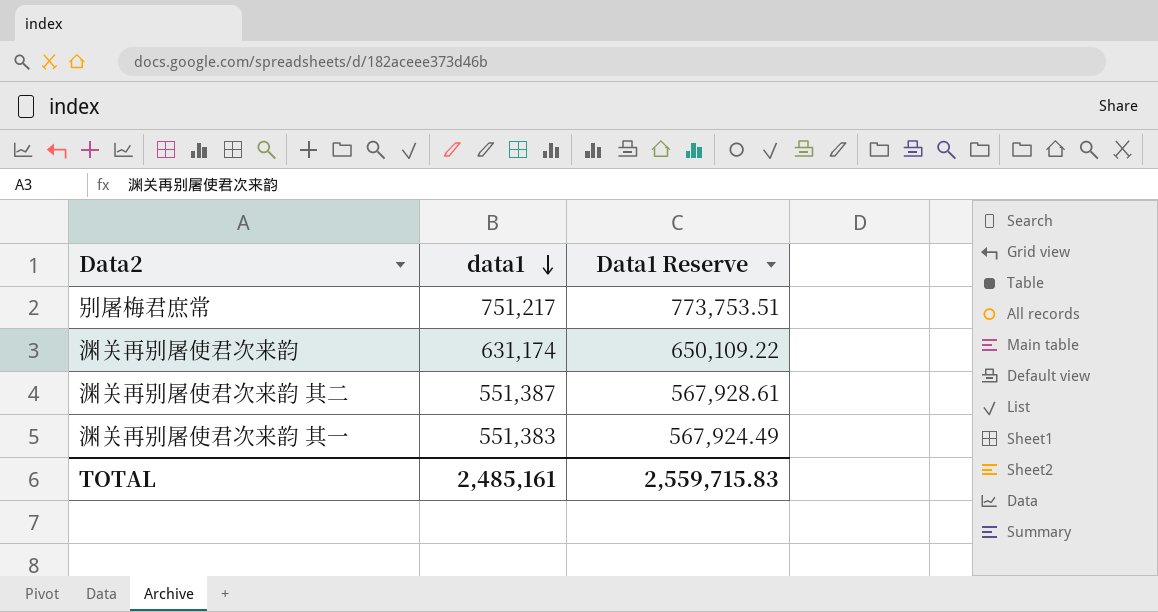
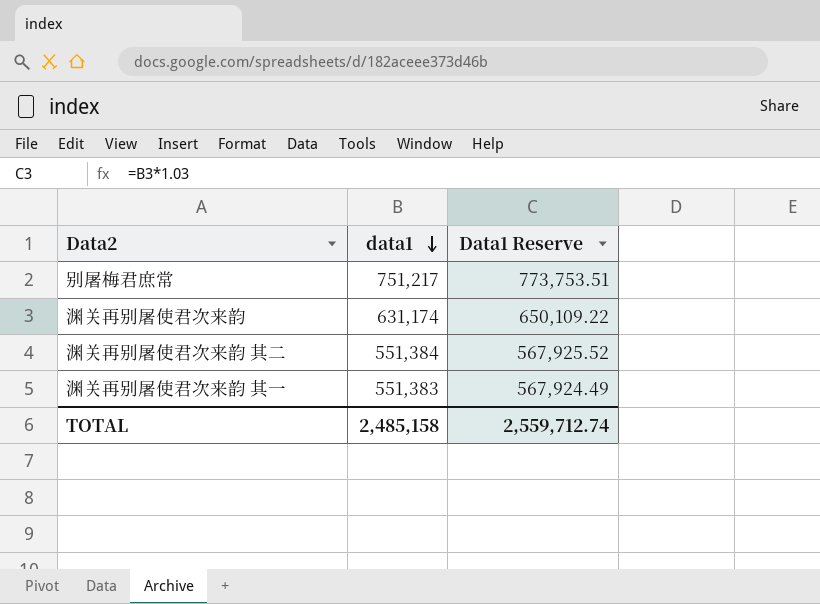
渊关再别屠使君次来韵 其二 | data1: 551,387 -> 551,384
渊关再别屠使君次来韵 其二 | Data1 Reserve: 567,928.61 -> 567,925.52
TOTAL | data1: 2,485,161 -> 2,485,158
TOTAL | Data1 Reserve: 2,559,715.83 -> 2,559,712.74

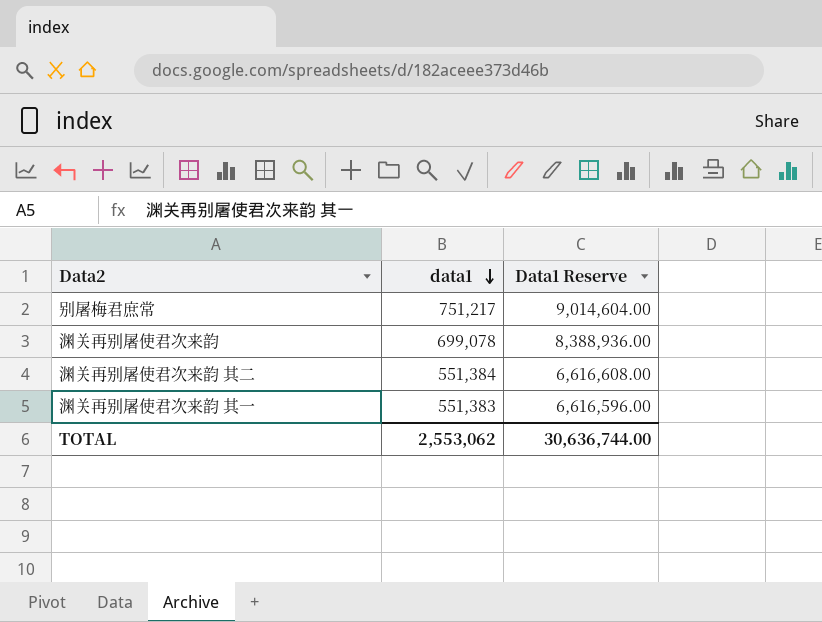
column Data1 Reserve | formula: [data1] * 1.03 -> [data1] * 12
渊关再别屠使君次来韵 | data1: 631,174 -> 699,078
TOTAL | data1: 2,485,158 -> 2,553,062
TOTAL | Data1 Reserve: 2,559,712.74 -> 30,636,744.00

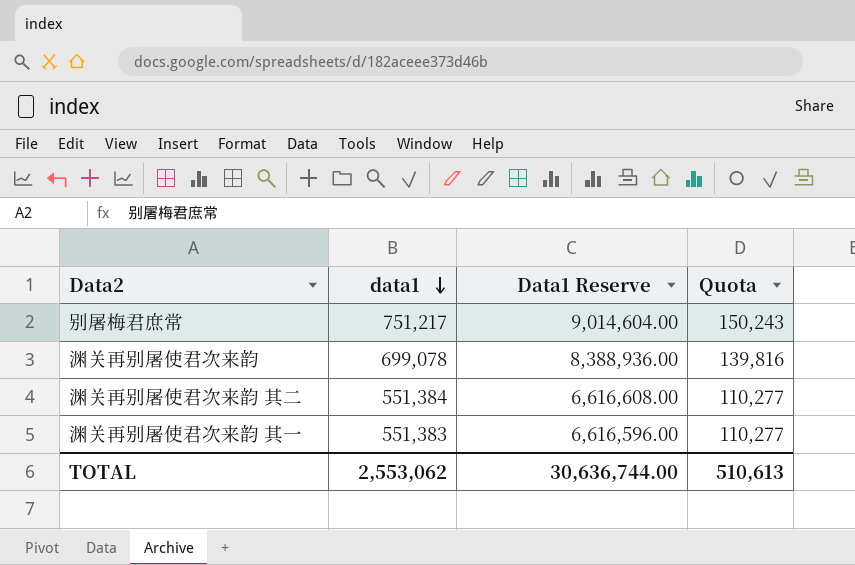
column Quota | formula: none -> [data1] * 0.2

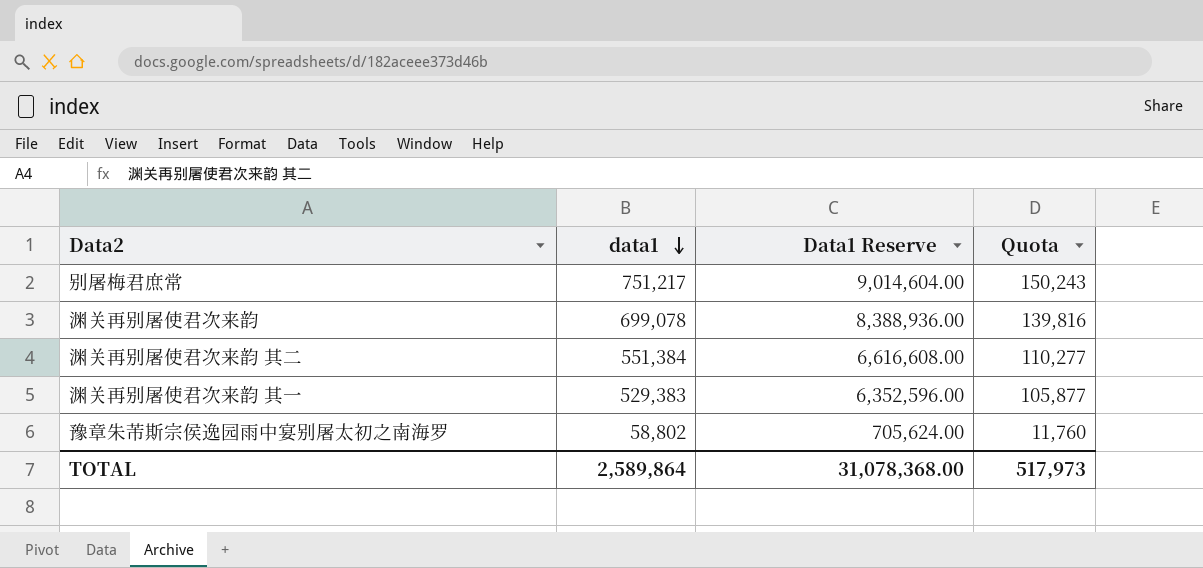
渊关再别屠使君次来韵 其一 | data1: 551,383 -> 529,383
渊关再别屠使君次来韵 其一 | Data1 Reserve: 6,616,596.00 -> 6,352,596.00
渊关再别屠使君次来韵 其一 | Quota: 110,277 -> 105,877
row 豫章朱芾斯宗侯逸园雨中宴别屠太初之南海罗: none -> 58,802 | 705,624.00 | 11,760
TOTAL | data1: 2,553,062 -> 2,589,864
TOTAL | Data1 Reserve: 30,636,744.00 -> 31,078,368.00
TOTAL | Quota: 510,613 -> 517,973

